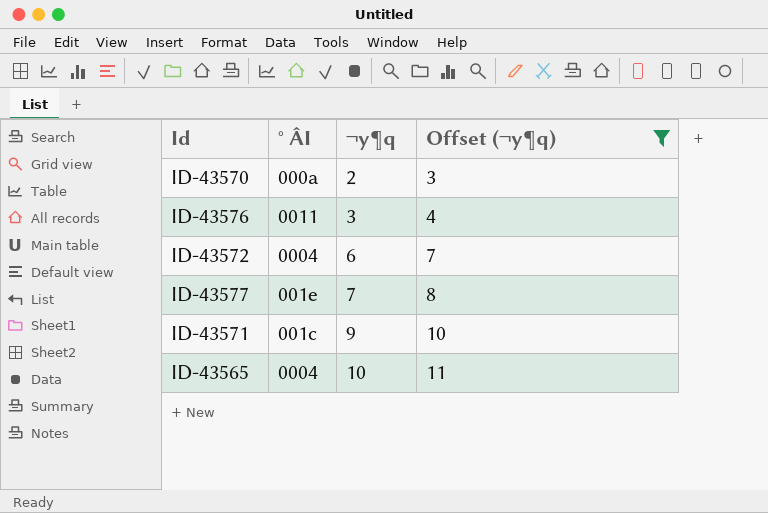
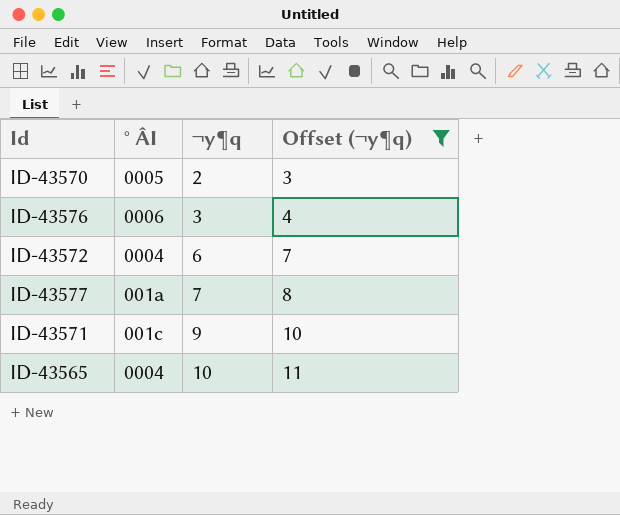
ID-43570 | ° ÂI: 000a -> 0005
ID-43576 | ° ÂI: 0011 -> 0006
ID-43577 | ° ÂI: 001e -> 001a

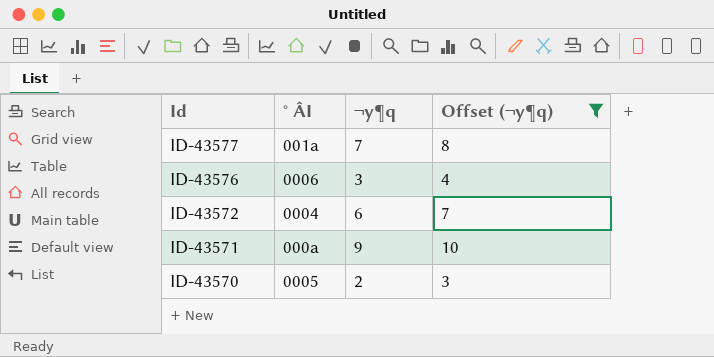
row order: ¬y¶q ascending -> Id descending
row ID-43565: 0004 | 10 | 11 -> none
ID-43571 | ° ÂI: 001c -> 000a

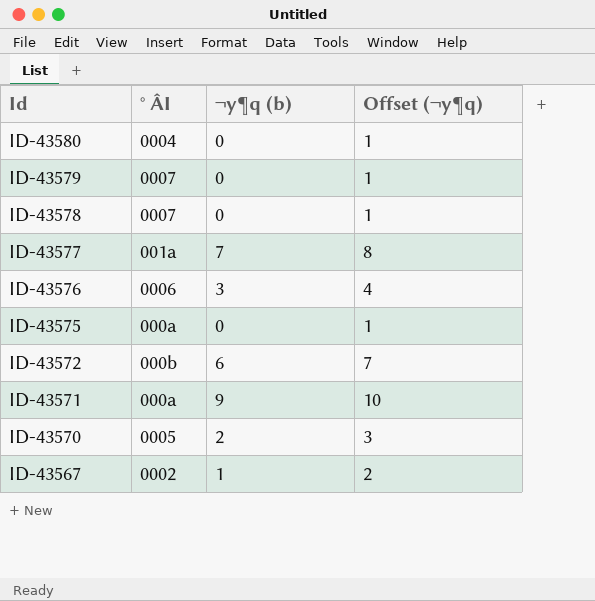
filter: Offset (¬y¶q) >= 3 -> none
column name: ¬y¶q -> ¬y¶q (b)
ID-43572 | ° ÂI: 0004 -> 000b

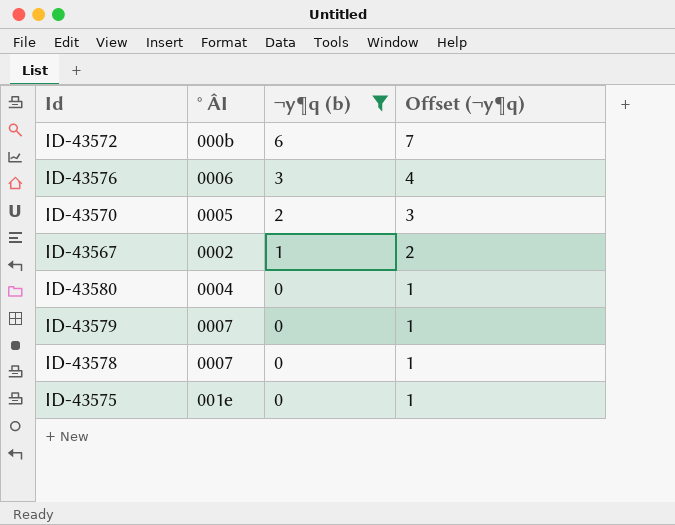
filter: none -> ¬y¶q (b) <= 6
row order: Id descending -> ¬y¶q (b) descending
ID-43575 | ° ÂI: 000a -> 001e

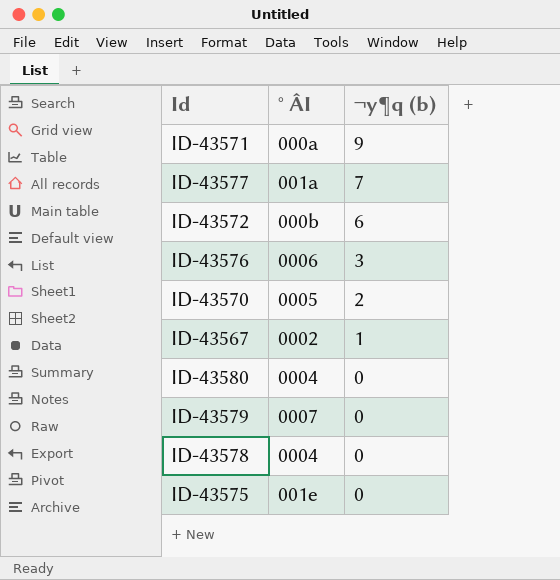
filter: ¬y¶q (b) <= 6 -> none
column Offset (¬y¶q) | formula: [¬y¶q (b)] + 1 -> none
ID-43578 | ° ÂI: 0007 -> 0004

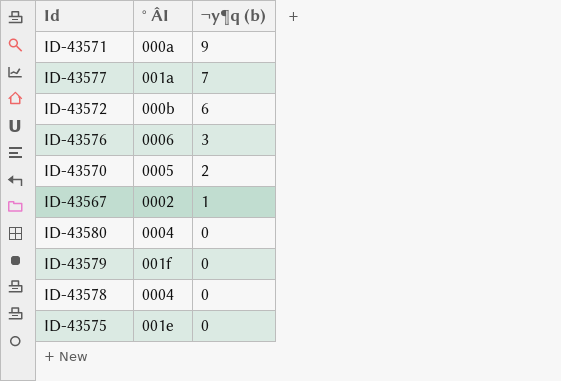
ID-43579 | ° ÂI: 0007 -> 001f

